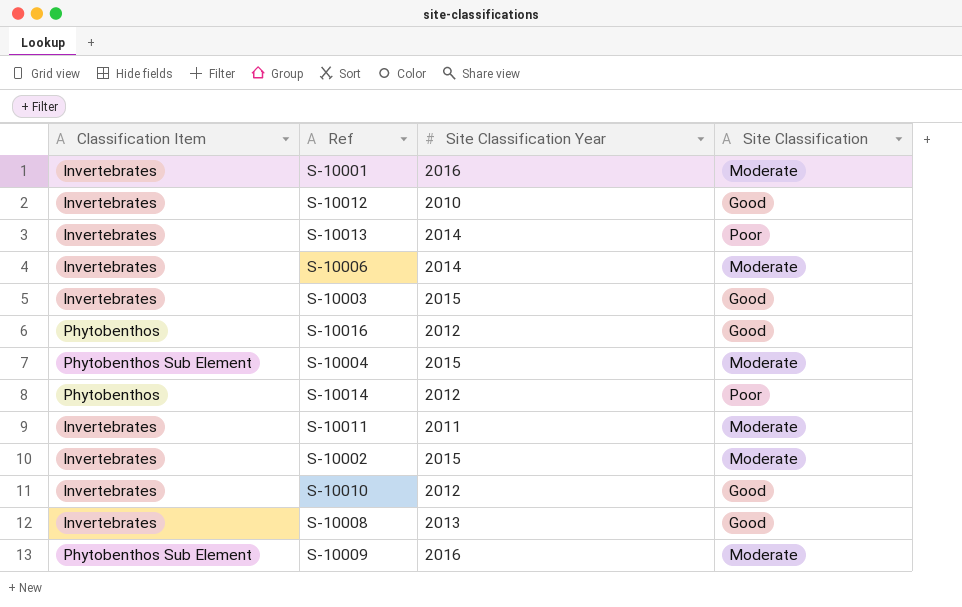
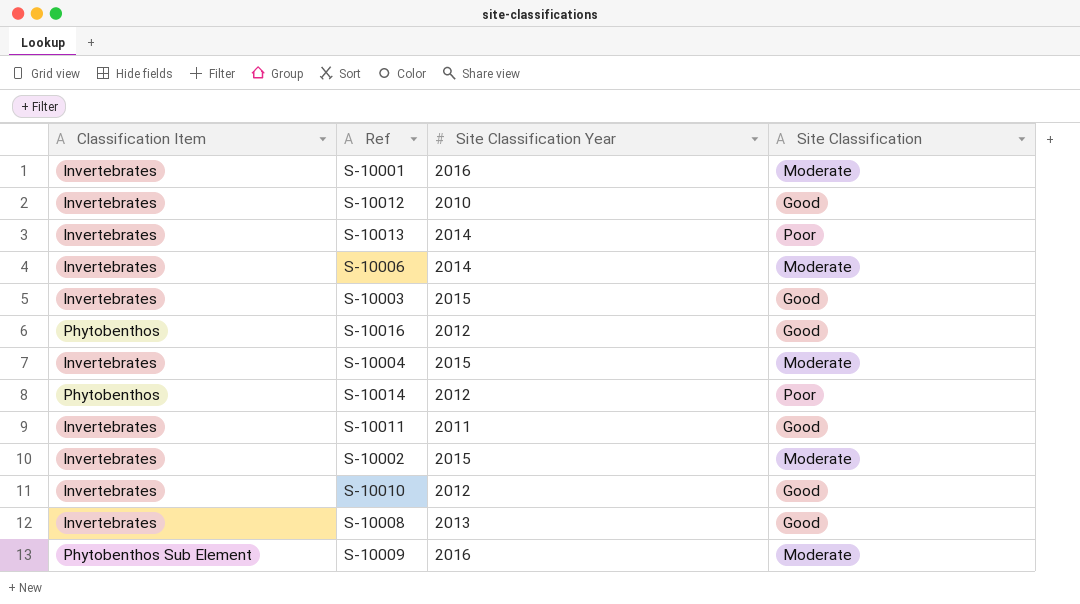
S-10004 | Classification Item: Phytobenthos Sub Element -> Invertebrates
S-10011 | Site Classification: Moderate -> Good

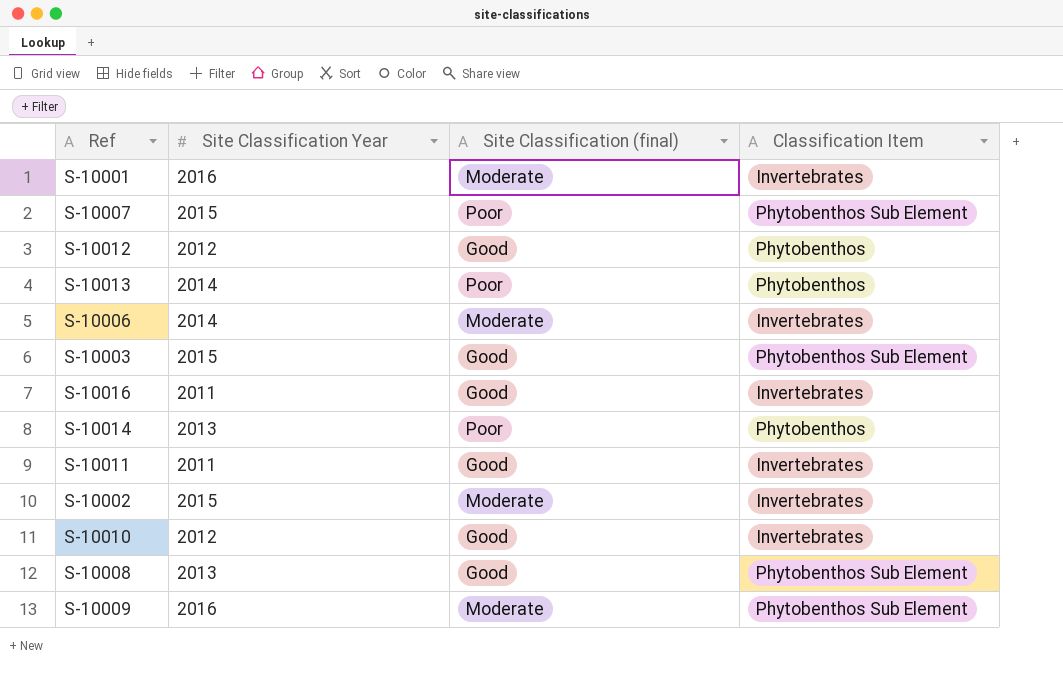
column name: Site Classification -> Site Classification (final)
column Classification Item | position: 1 -> 4
row S-10004: Invertebrates | 2015 | Moderate -> none
row S-10007: none -> 2015 | Poor | Phytobenthos Sub Element
S-10012 | Site Classification Year: 2010 -> 2012
S-10012 | Classification Item: Invertebrates -> Phytobenthos
S-10013 | Classification Item: Invertebrates -> Phytobenthos
S-10003 | Classification Item: Invertebrates -> Phytobenthos Sub Element
S-10016 | Site Classification Year: 2012 -> 2011
S-10016 | Classification Item: Phytobenthos -> Invertebrates
S-10014 | Site Classification Year: 2012 -> 2013
S-10008 | Classification Item: Invertebrates -> Phytobenthos Sub Element

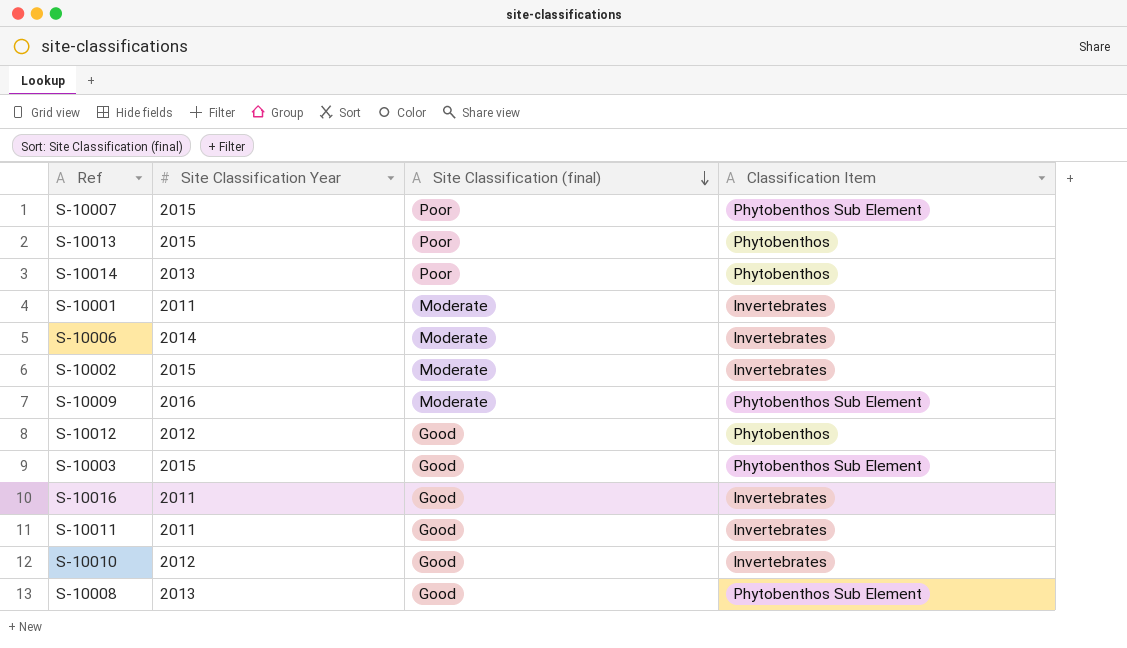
row order: none -> Site Classification (final) descending
S-10013 | Site Classification Year: 2014 -> 2015
S-10001 | Site Classification Year: 2016 -> 2011

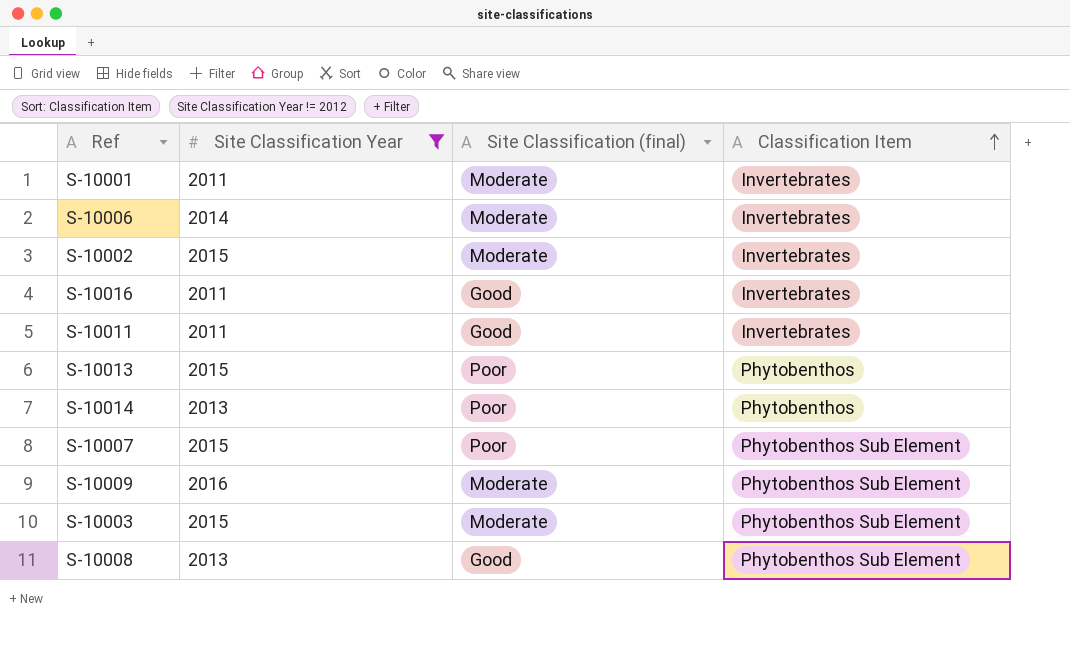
filter: none -> Site Classification Year != 2012
row order: Site Classification (final) descending -> Classification Item ascending
S-10003 | Site Classification (final): Good -> Moderate

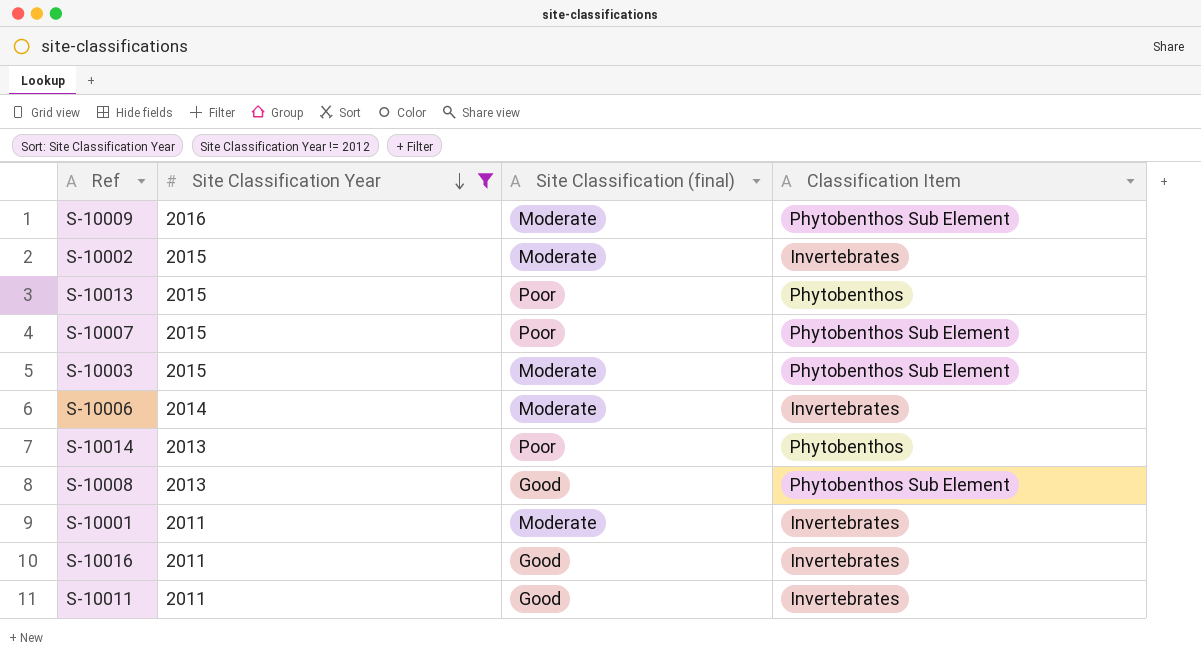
row order: Classification Item ascending -> Site Classification Year descending

